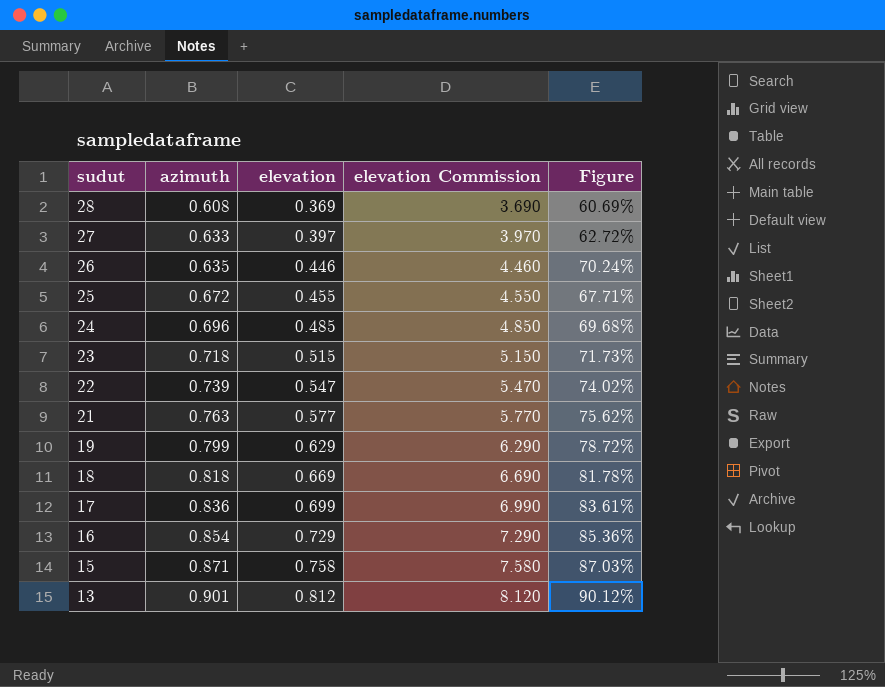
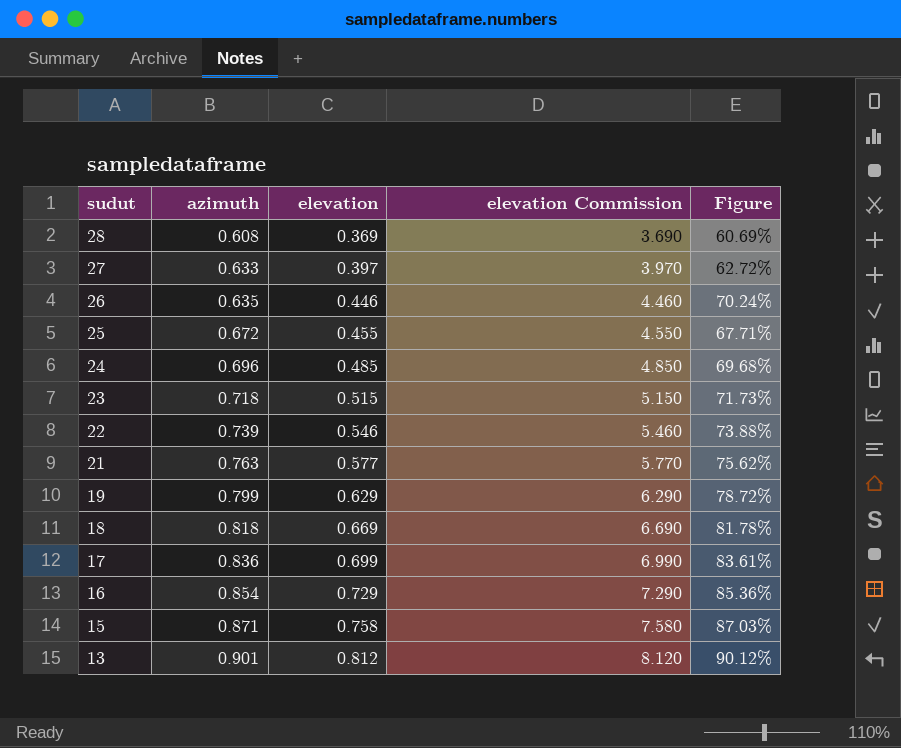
22 | elevation: 0.547 -> 0.546
22 | elevation Commission: 5.470 -> 5.460
22 | Figure: 74.02% -> 73.88%

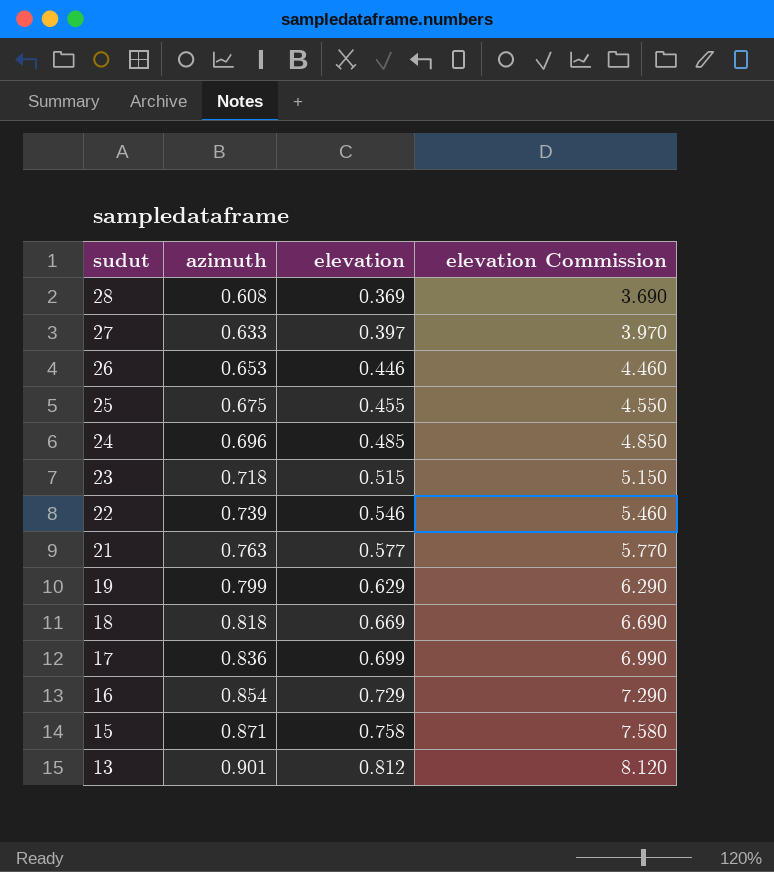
column Figure | formula: [elevation] / [azimuth] -> none
26 | azimuth: 0.635 -> 0.653
25 | azimuth: 0.672 -> 0.675

